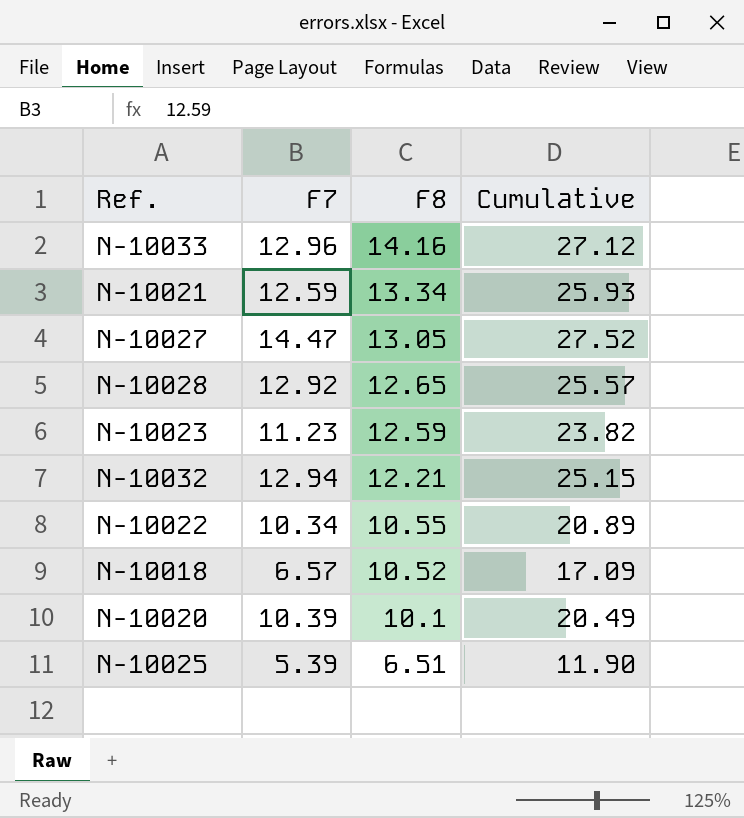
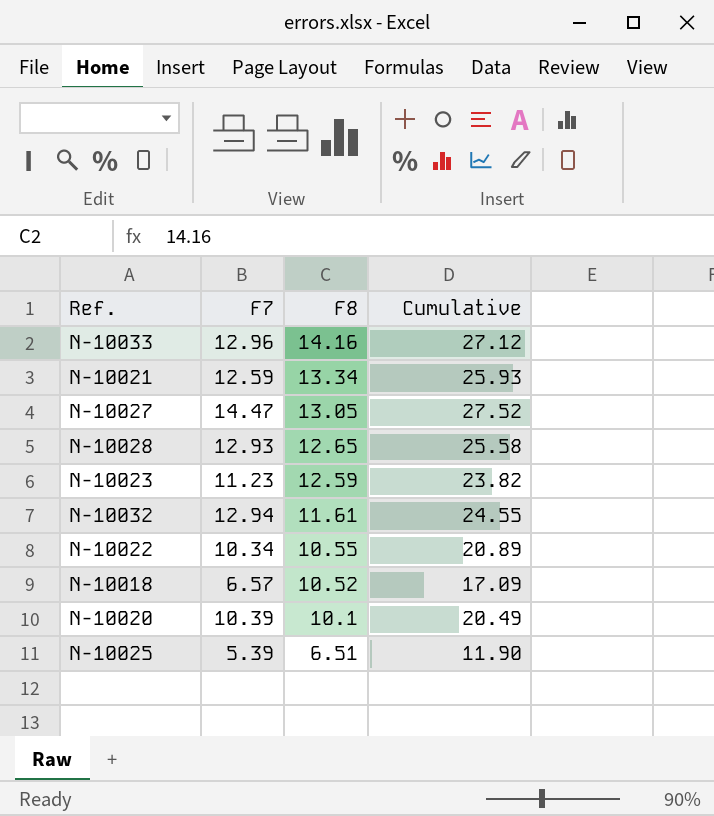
N-10028 | F7: 12.92 -> 12.93
N-10028 | Cumulative: 25.57 -> 25.58
N-10032 | F8: 12.21 -> 11.61
N-10032 | Cumulative: 25.15 -> 24.55

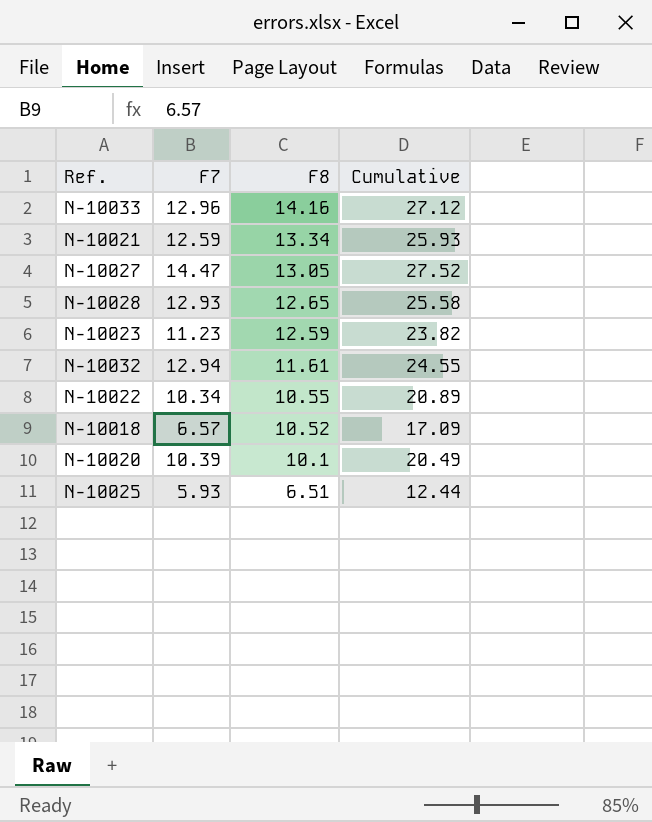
N-10025 | F7: 5.39 -> 5.93
N-10025 | Cumulative: 11.90 -> 12.44

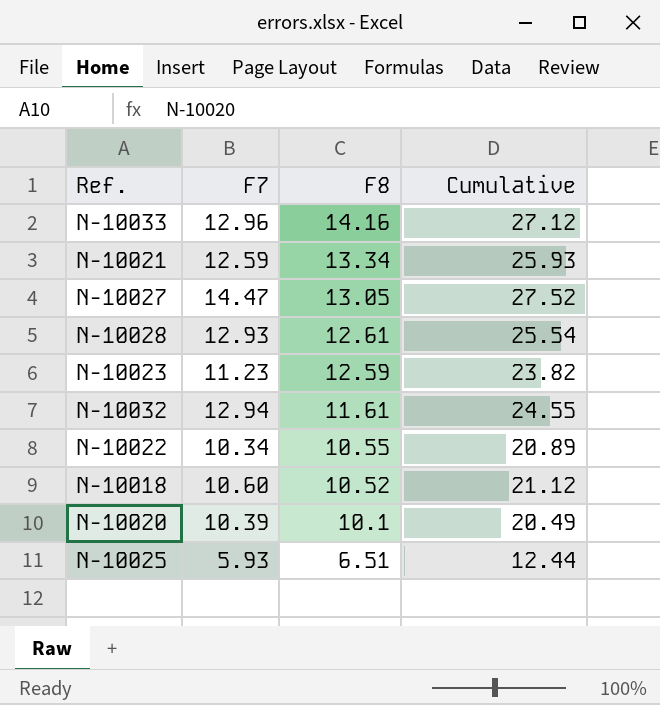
N-10028 | F8: 12.65 -> 12.61
N-10028 | Cumulative: 25.58 -> 25.54
N-10018 | F7: 6.57 -> 10.60
N-10018 | Cumulative: 17.09 -> 21.12

